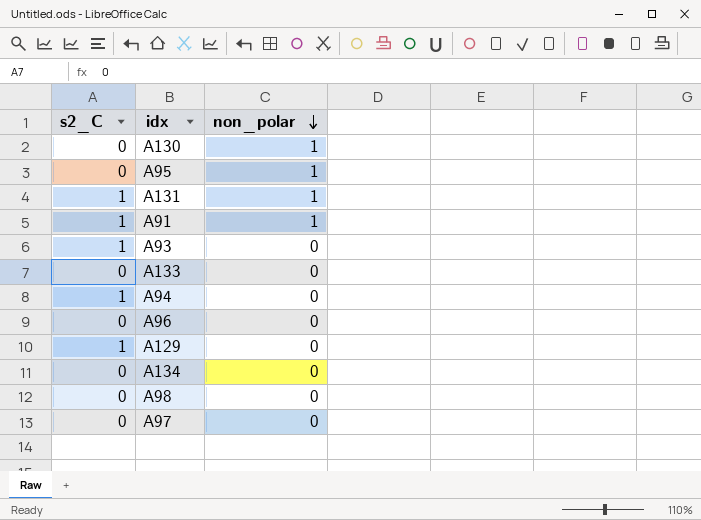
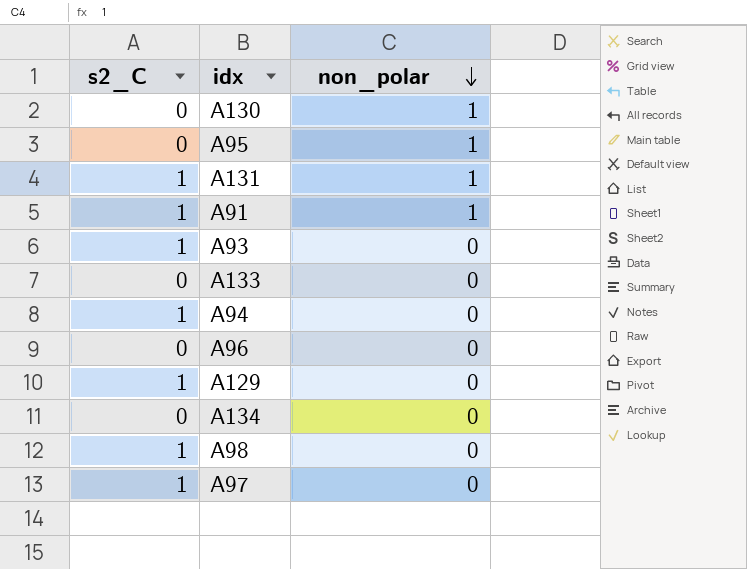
A98 | s2_C: 0 -> 1
A97 | s2_C: 0 -> 1

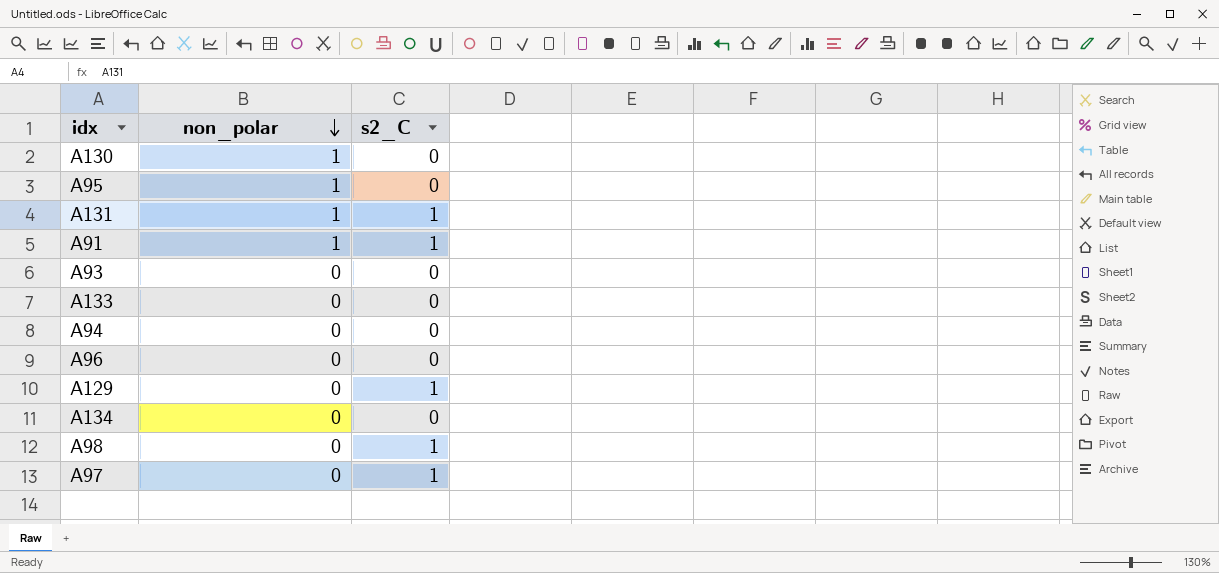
column s2_C | position: 1 -> 3
A93 | s2_C: 1 -> 0
A94 | s2_C: 1 -> 0

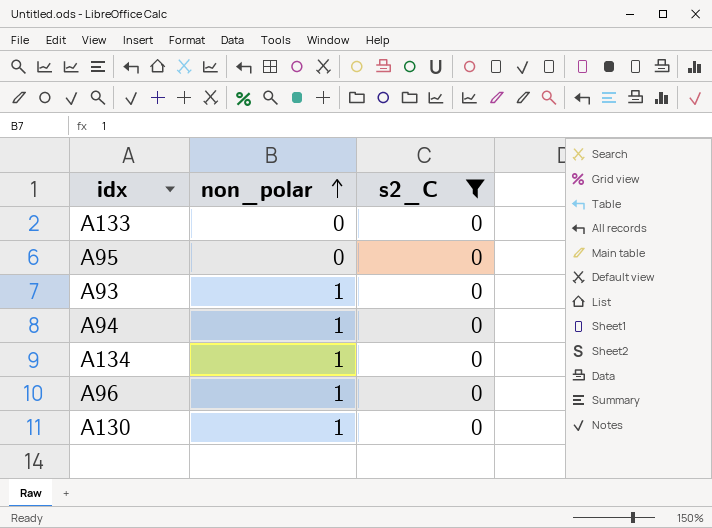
filter: none -> s2_C = 0
row order: non_polar descending -> non_polar ascending
A95 | non_polar: 1 -> 0
A93 | non_polar: 0 -> 1
A94 | non_polar: 0 -> 1
A134 | non_polar: 0 -> 1
A96 | non_polar: 0 -> 1

